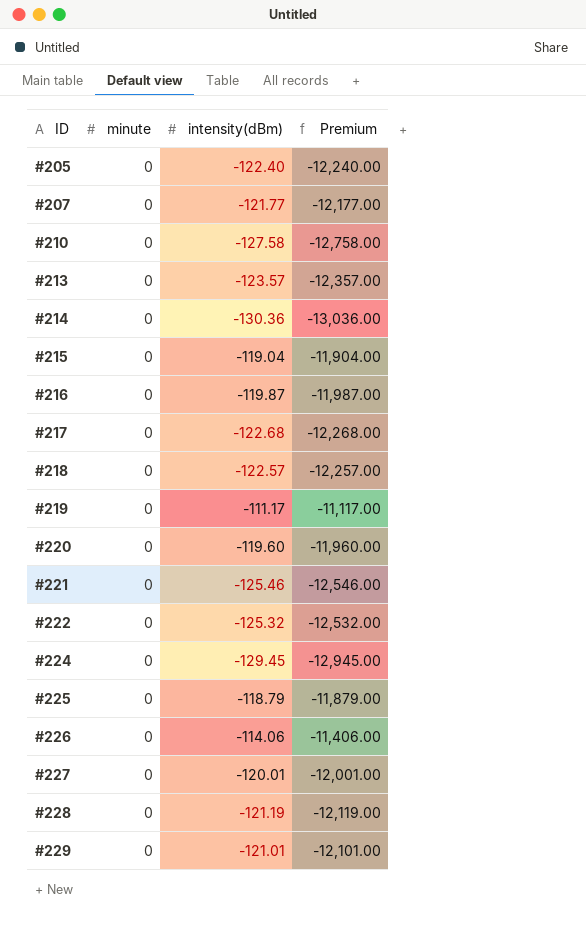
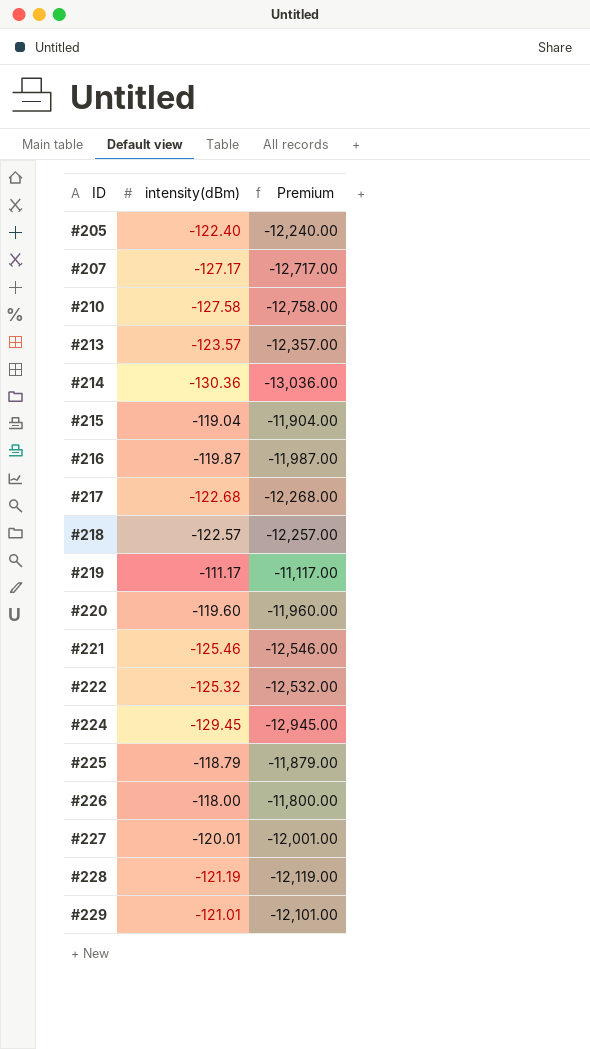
column minute | position: 2 -> none
#207 | intensity(dBm): -121.77 -> -127.17
#207 | Premium: -12,177.00 -> -12,717.00
#226 | intensity(dBm): -114.06 -> -118.00
#226 | Premium: -11,406.00 -> -11,800.00

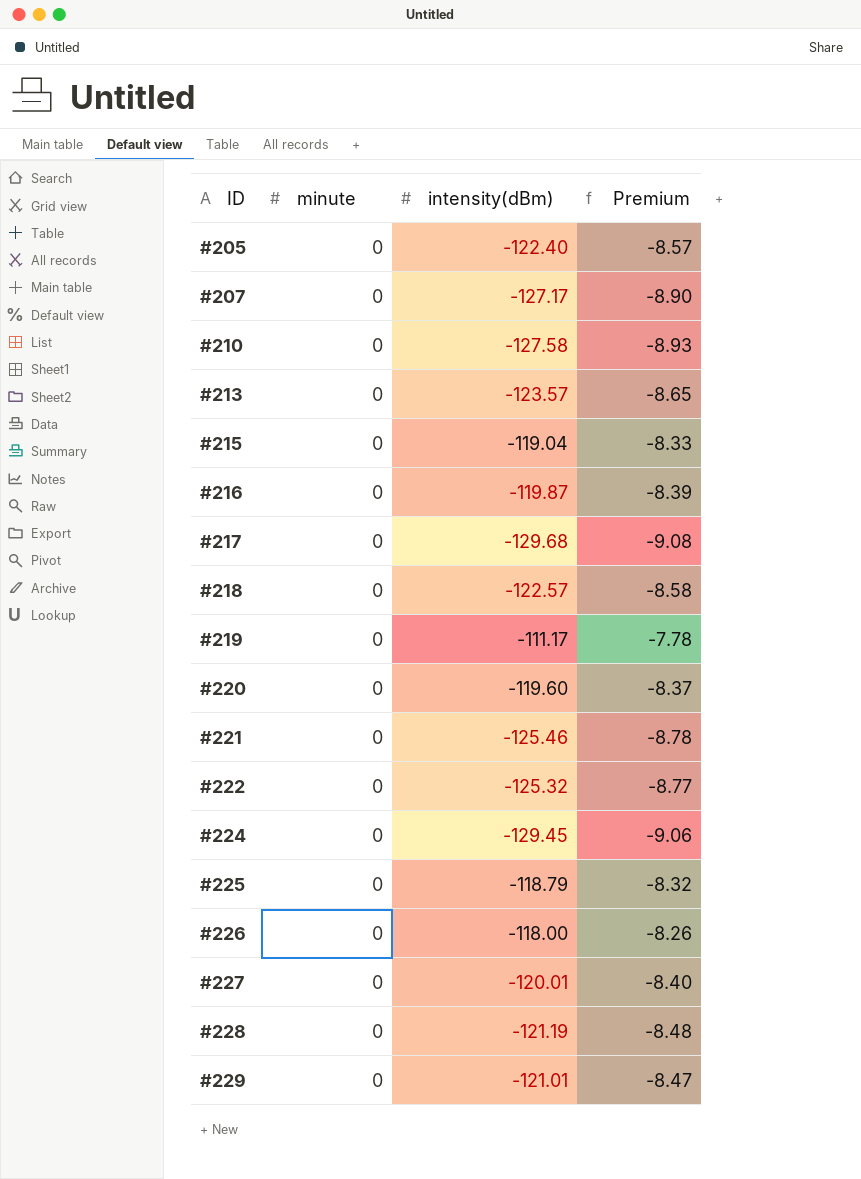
column minute | position: none -> 2
column Premium | formula: [intensity(dBm)] * 100 -> [intensity(dBm)] * 0.07
row #214: -130.36 | -13,036.00 -> none
#217 | intensity(dBm): -122.68 -> -129.68

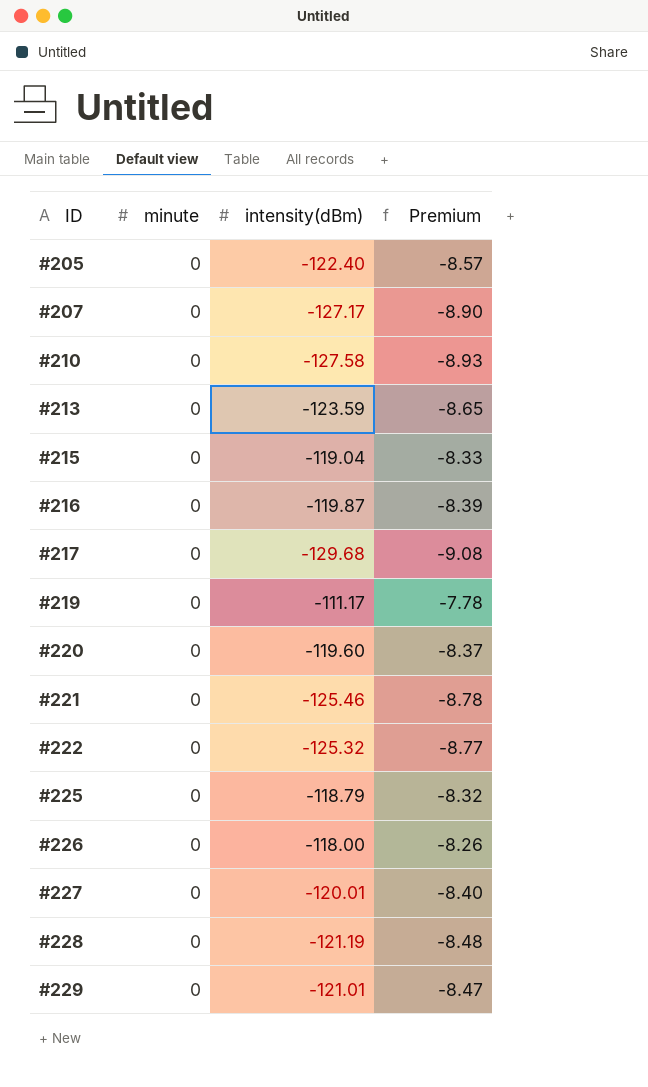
row #218: 0 | -122.57 | -8.58 -> none
row #224: 0 | -129.45 | -9.06 -> none
#213 | intensity(dBm): -123.57 -> -123.59

